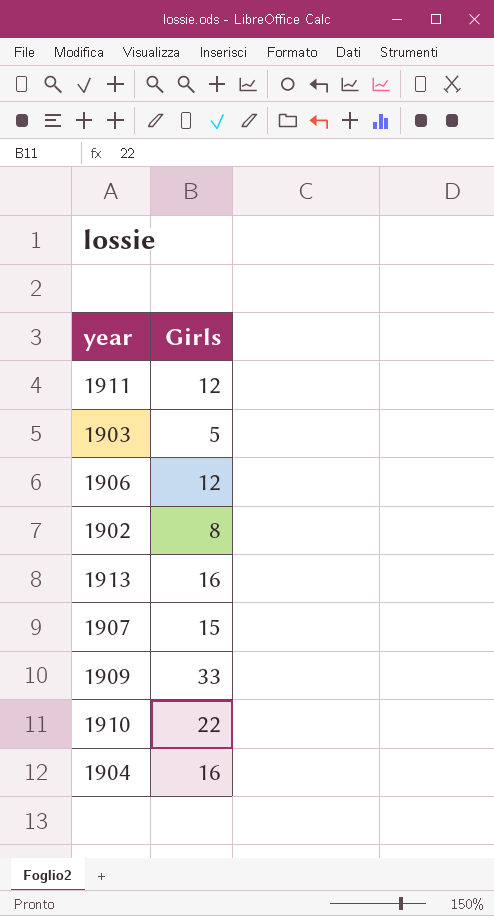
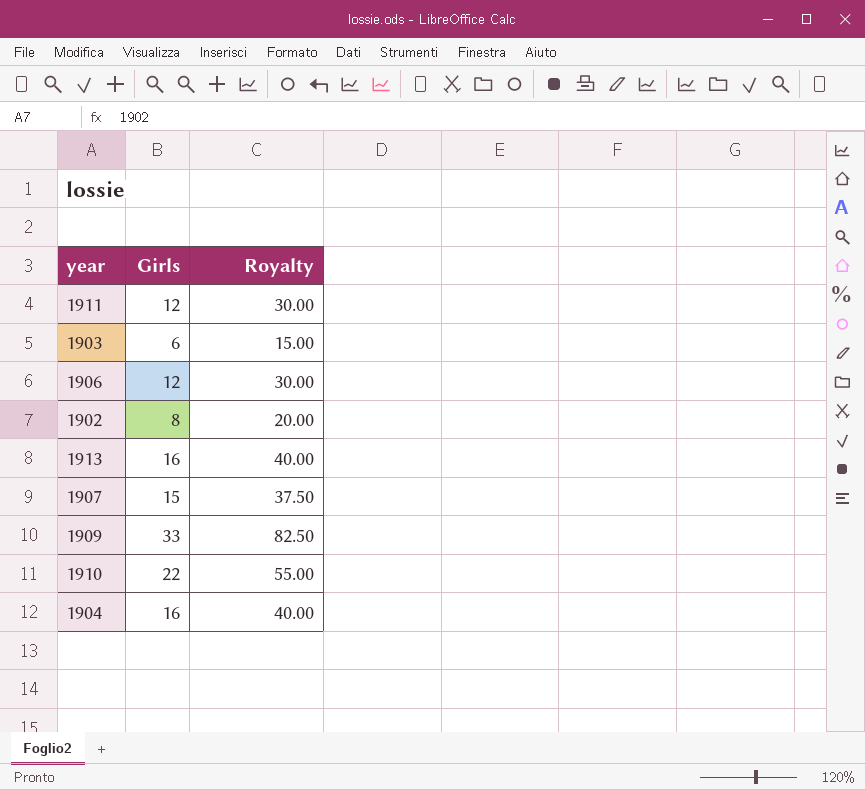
column Royalty | formula: none -> [Girls] * 2.5
1903 | Girls: 5 -> 6

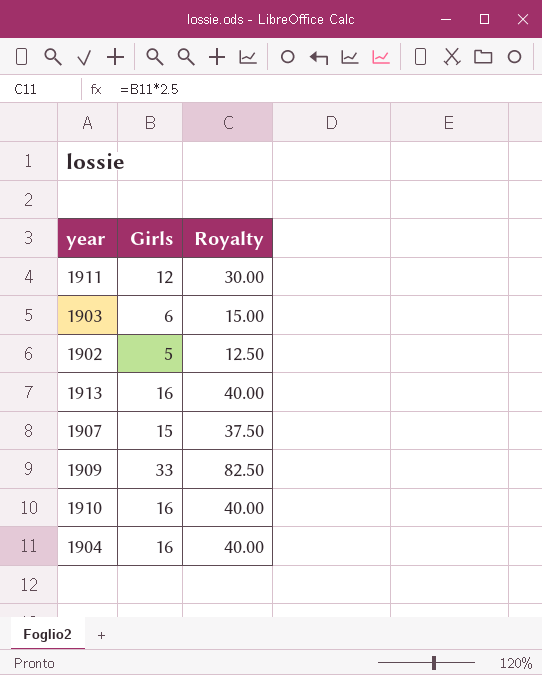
row 1906: 12 | 30.00 -> none
1902 | Girls: 8 -> 5
1902 | Royalty: 20.00 -> 12.50
1910 | Girls: 22 -> 16
1910 | Royalty: 55.00 -> 40.00

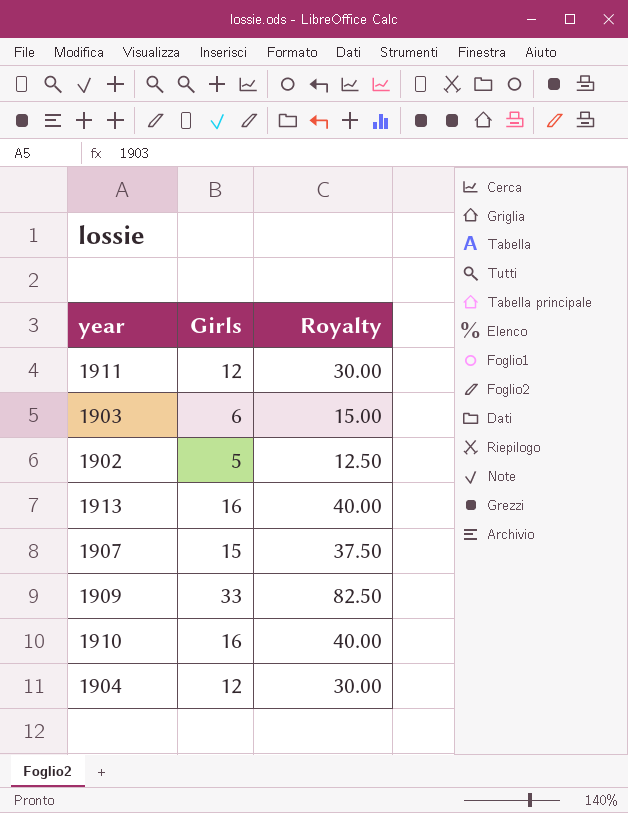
1904 | Girls: 16 -> 12
1904 | Royalty: 40.00 -> 30.00

